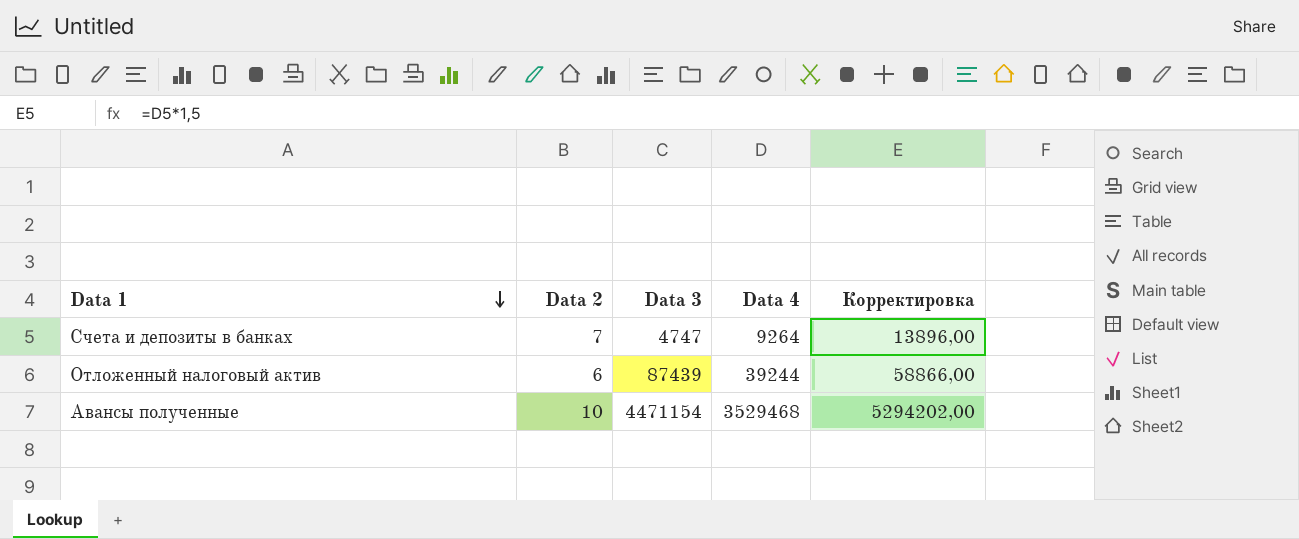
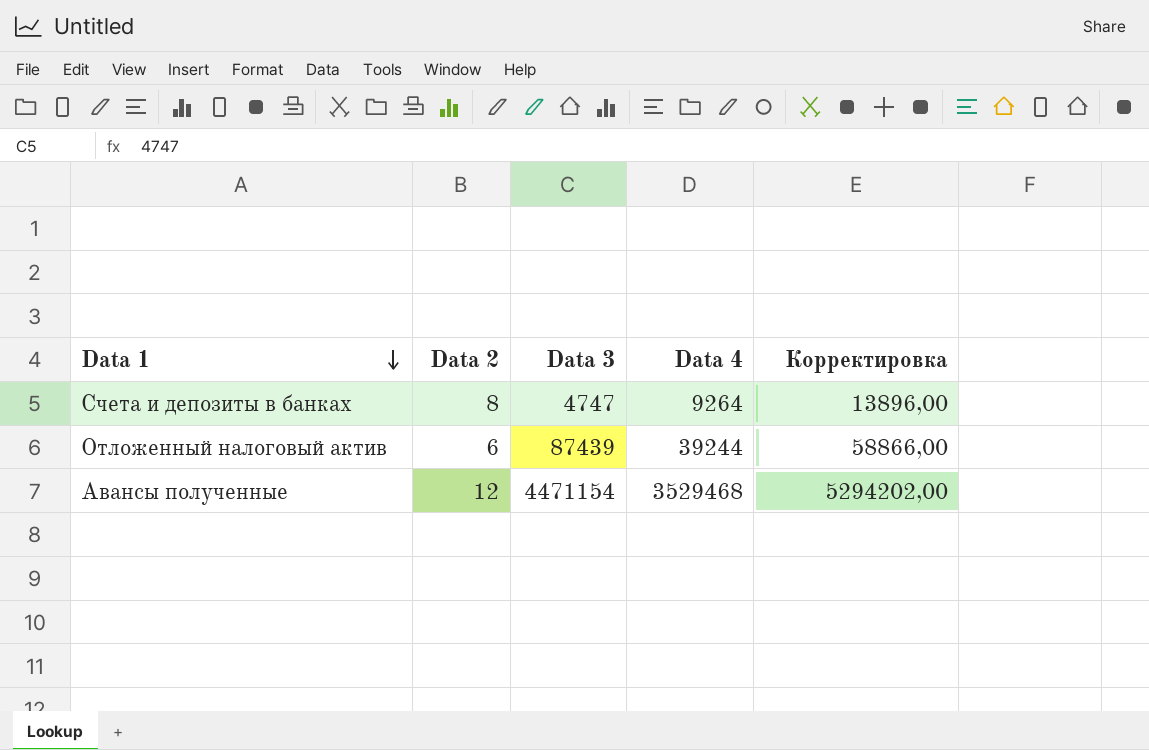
Счета и депозиты в банках | Data 2: 7 -> 8
Авансы полученные | Data 2: 10 -> 12

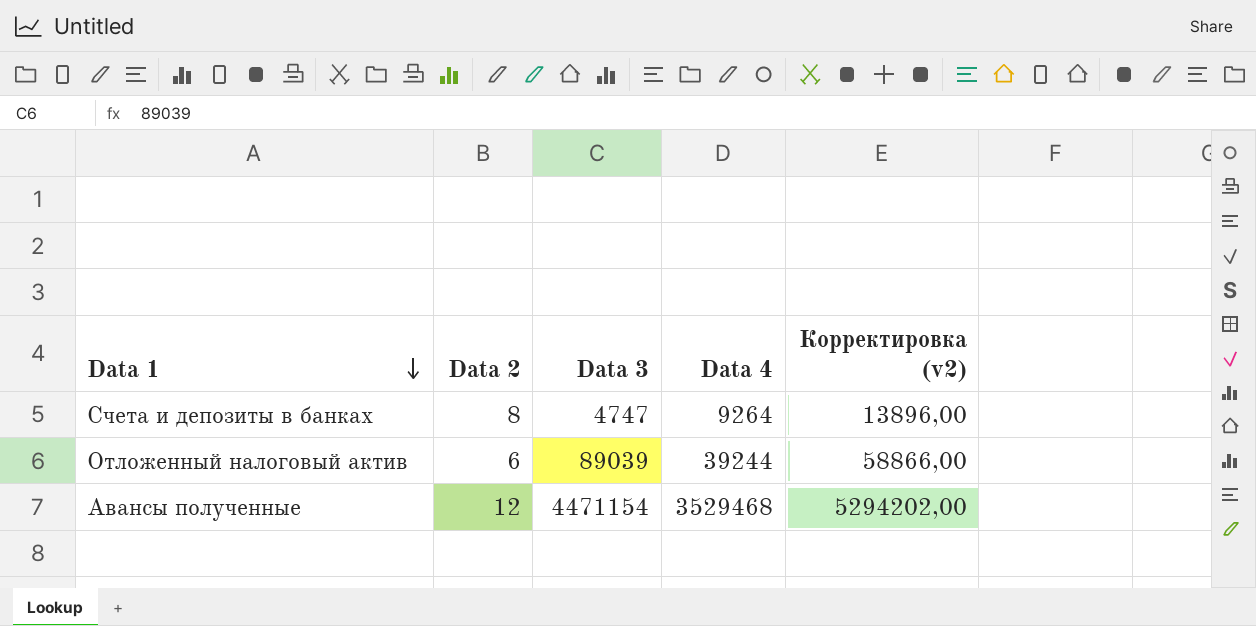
column name: Корректировка -> Корректировка (v2)
Отложенный налоговый актив | Data 3: 87439 -> 89039

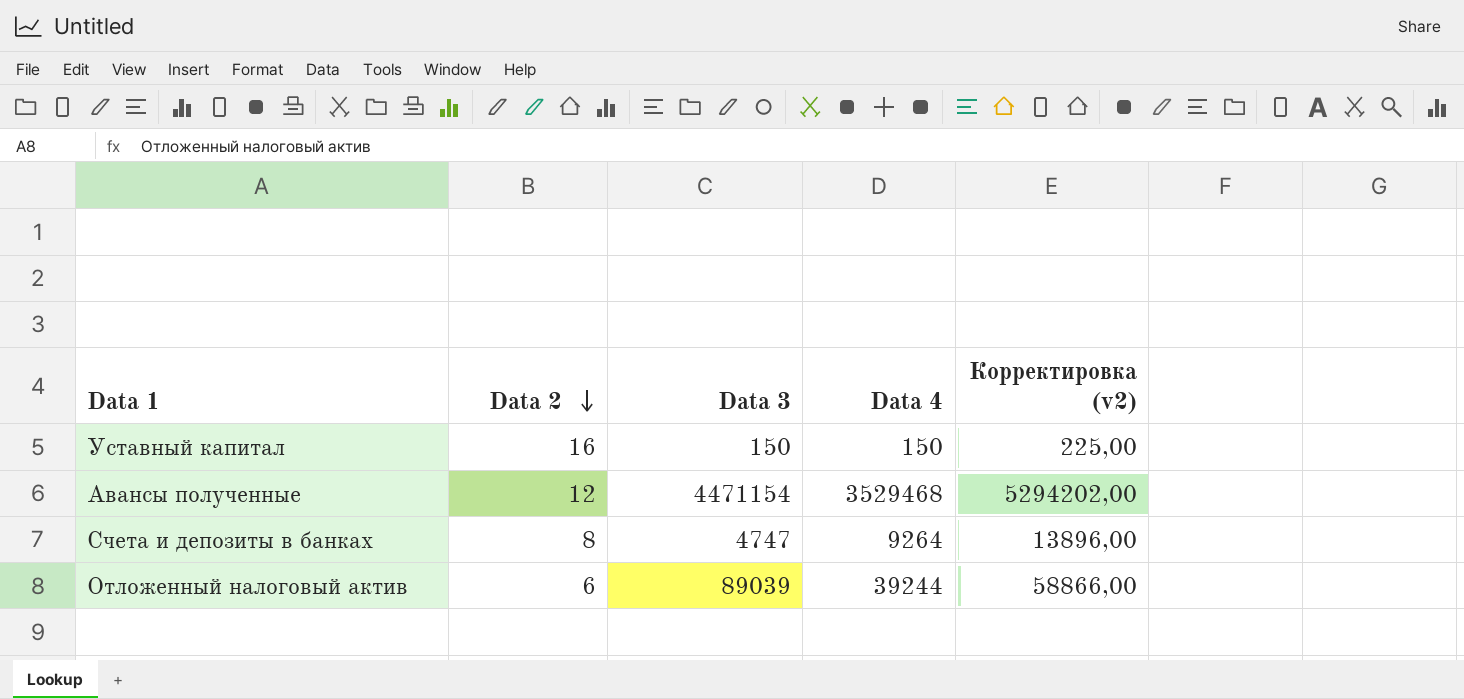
row order: Data 1 descending -> Data 2 descending
row Уставный капитал: none -> 16 | 150 | 150 | 225,00

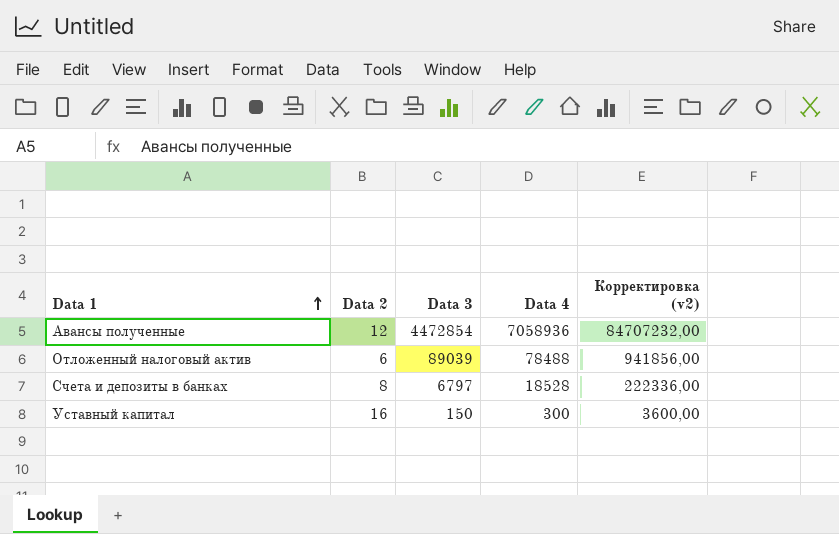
row order: Data 2 descending -> Data 1 ascending
column Корректировка (v2) | formula: [Data 4] * 1,5 -> [Data 4] * 12
Авансы полученные | Data 3: 4471154 -> 4472854
Авансы полученные | Data 4: 3529468 -> 7058936
Отложенный налоговый актив | Data 4: 39244 -> 78488
Счета и депозиты в банках | Data 3: 4747 -> 6797
Счета и депозиты в банках | Data 4: 9264 -> 18528
Уставный капитал | Data 4: 150 -> 300

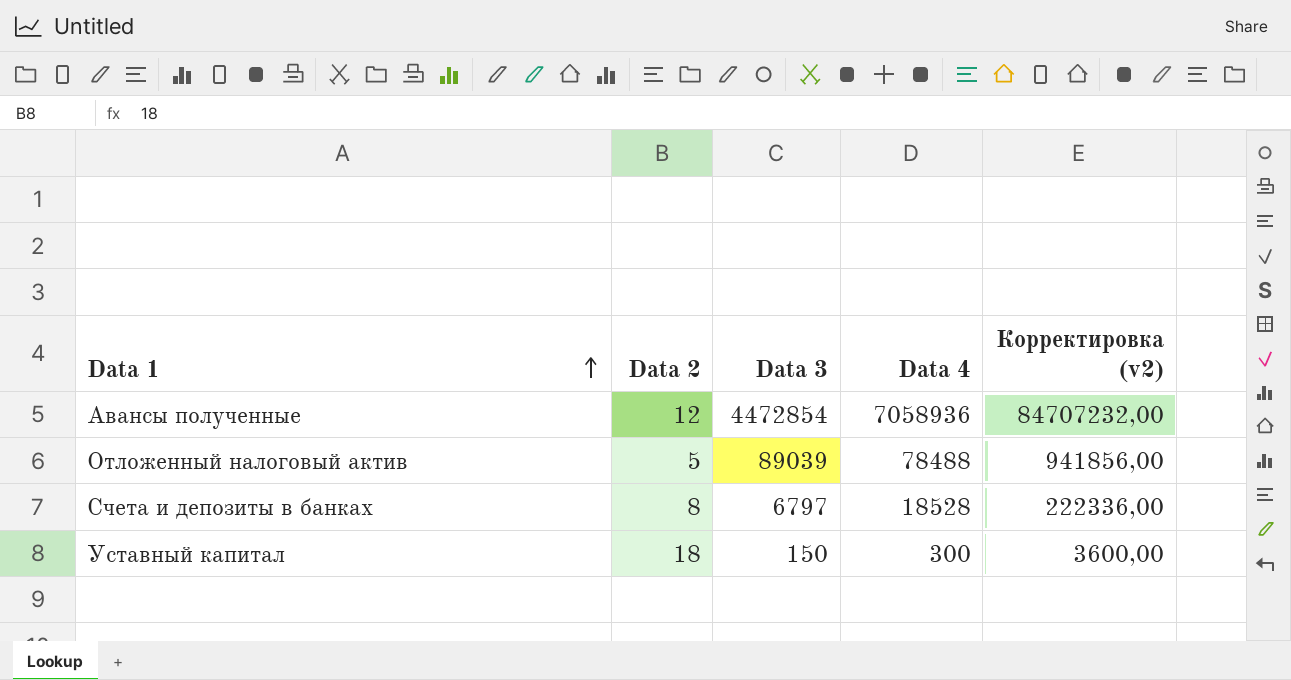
Отложенный налоговый актив | Data 2: 6 -> 5
Уставный капитал | Data 2: 16 -> 18

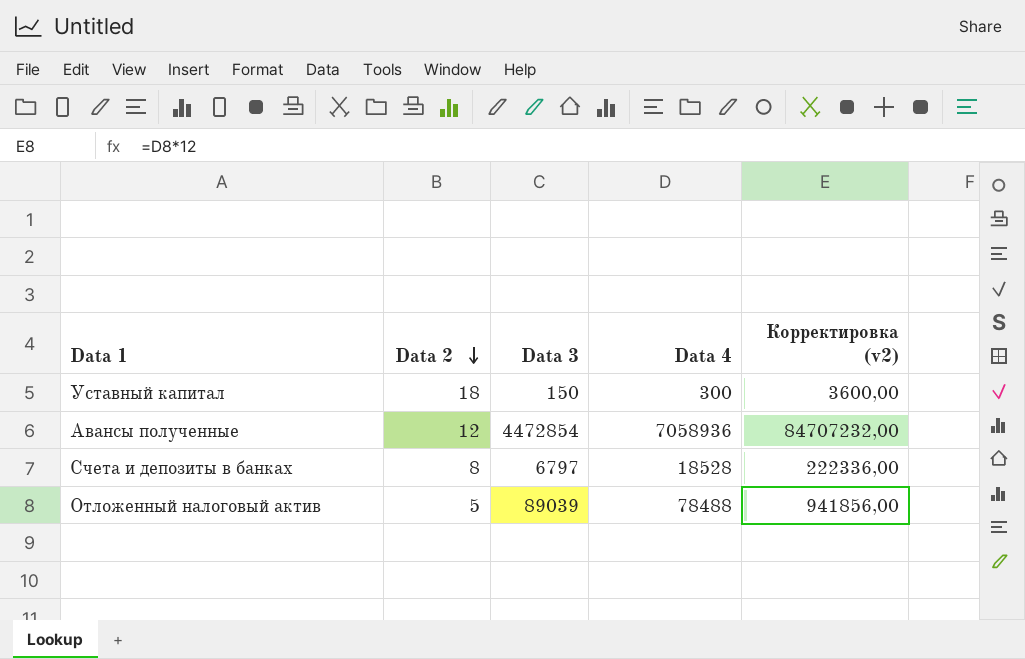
row order: Data 1 ascending -> Data 2 descending

